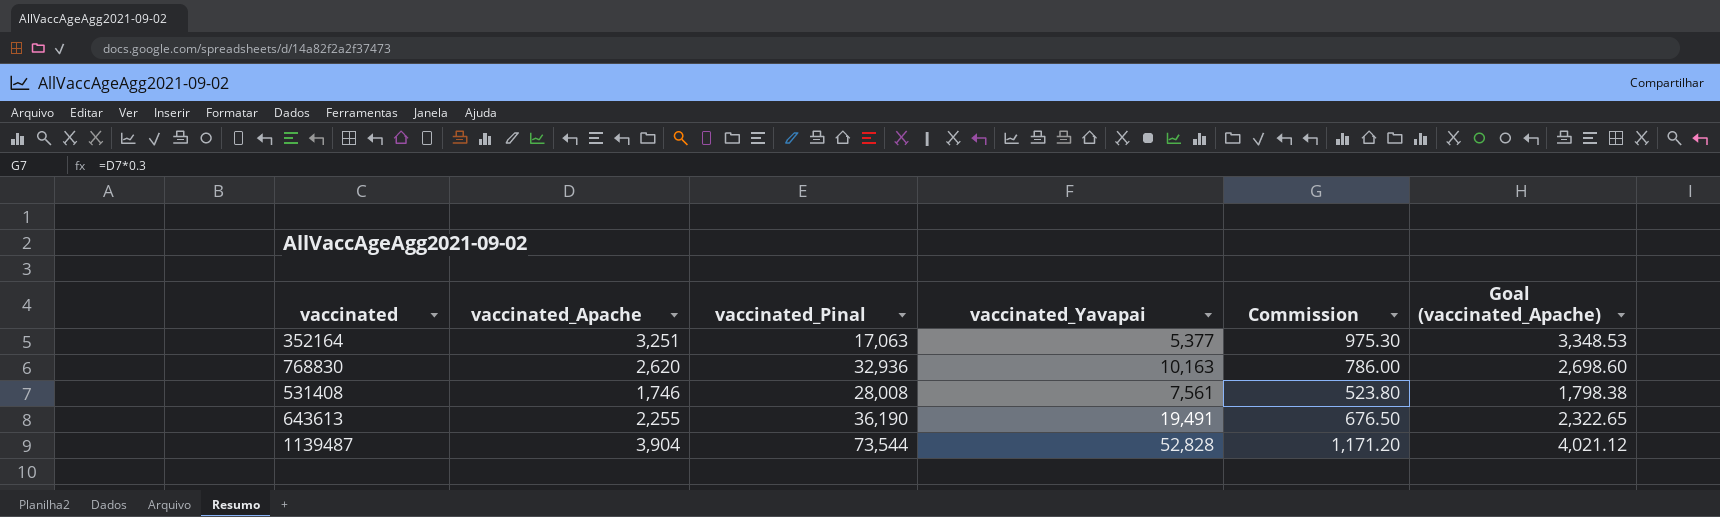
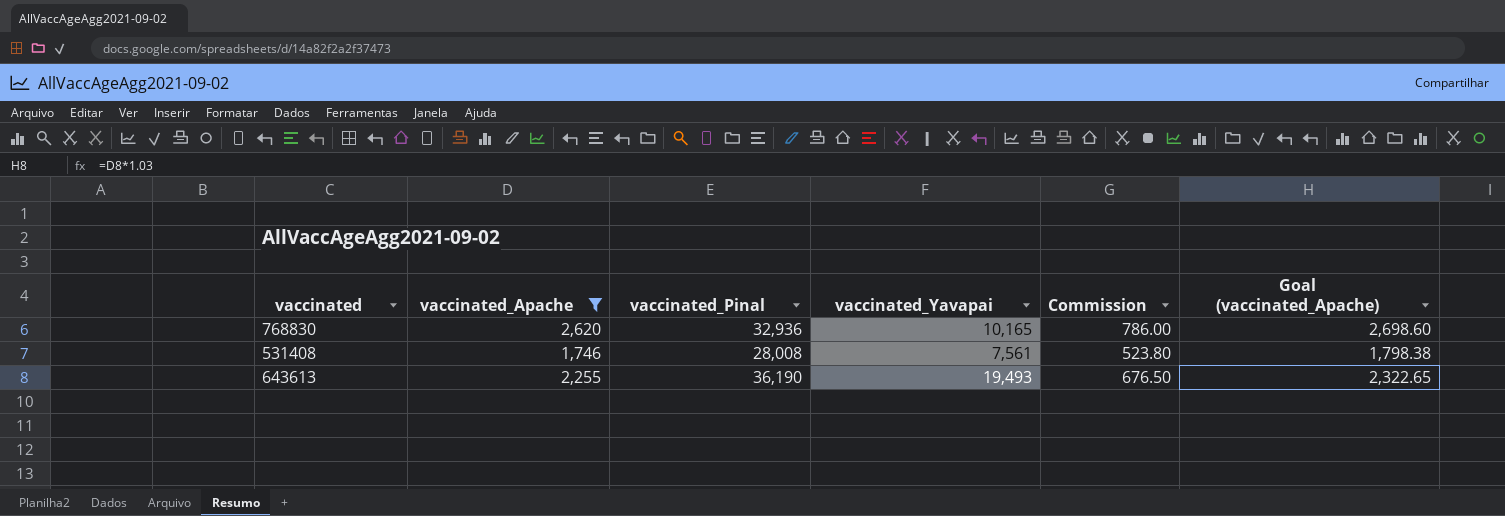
filter: none -> vaccinated_Apache <= 2,620
768830 | vaccinated_Yavapai: 10,163 -> 10,165
643613 | vaccinated_Yavapai: 19,491 -> 19,493

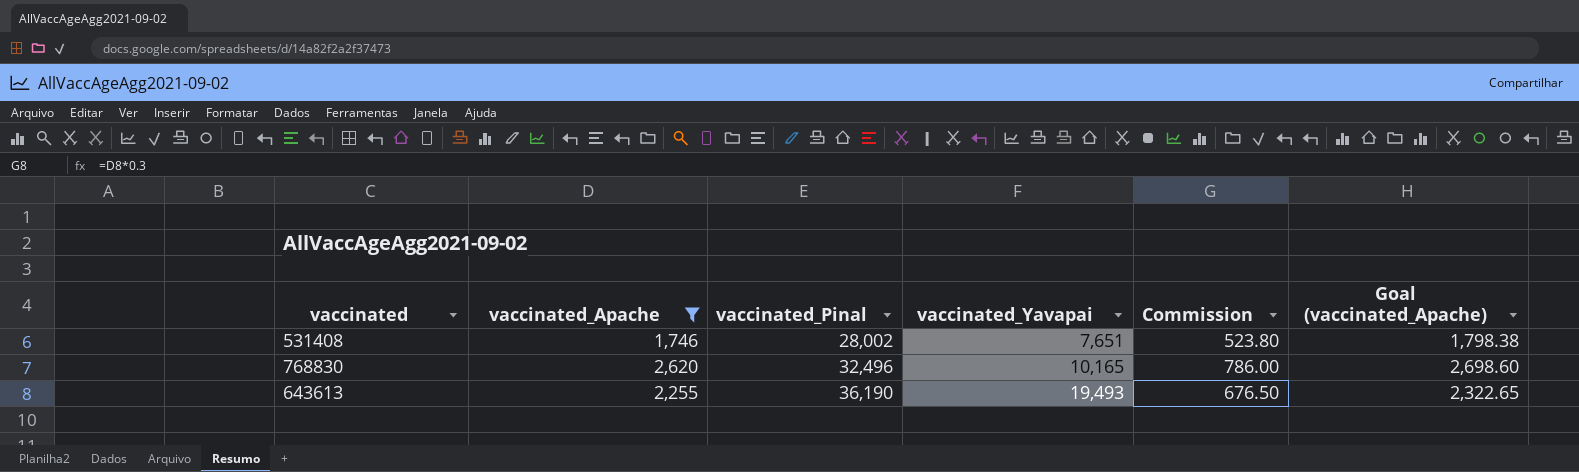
row order: none -> vaccinated_Pinal ascending
531408 | vaccinated_Pinal: 28,008 -> 28,002
531408 | vaccinated_Yavapai: 7,561 -> 7,651
768830 | vaccinated_Pinal: 32,936 -> 32,496

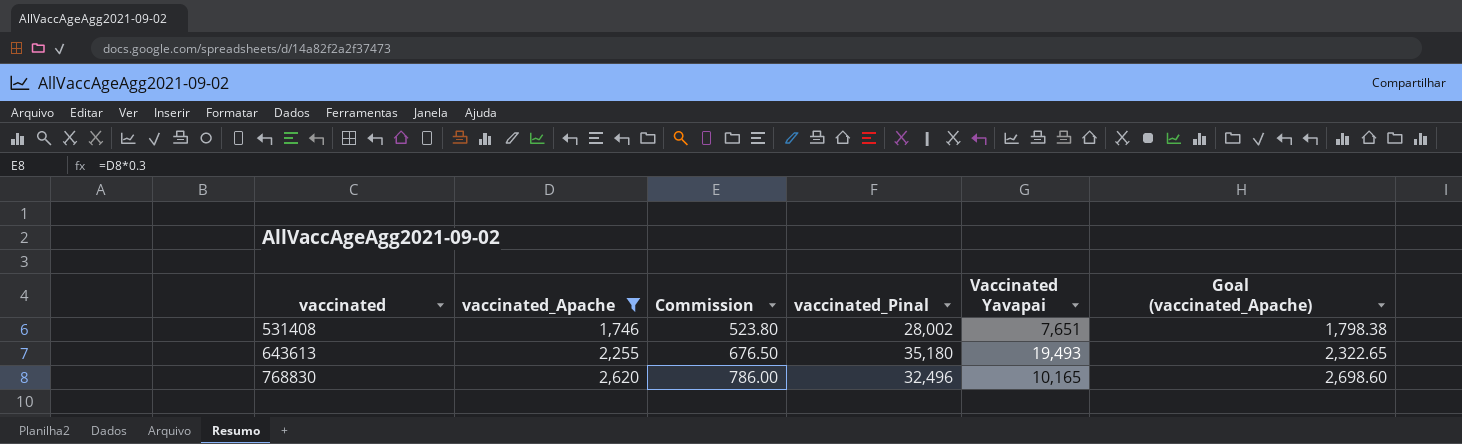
row order: vaccinated_Pinal ascending -> vaccinated ascending
column Commission | position: 5 -> 3
column name: vaccinated_Yavapai -> Vaccinated Yavapai
643613 | vaccinated_Pinal: 36,190 -> 35,180

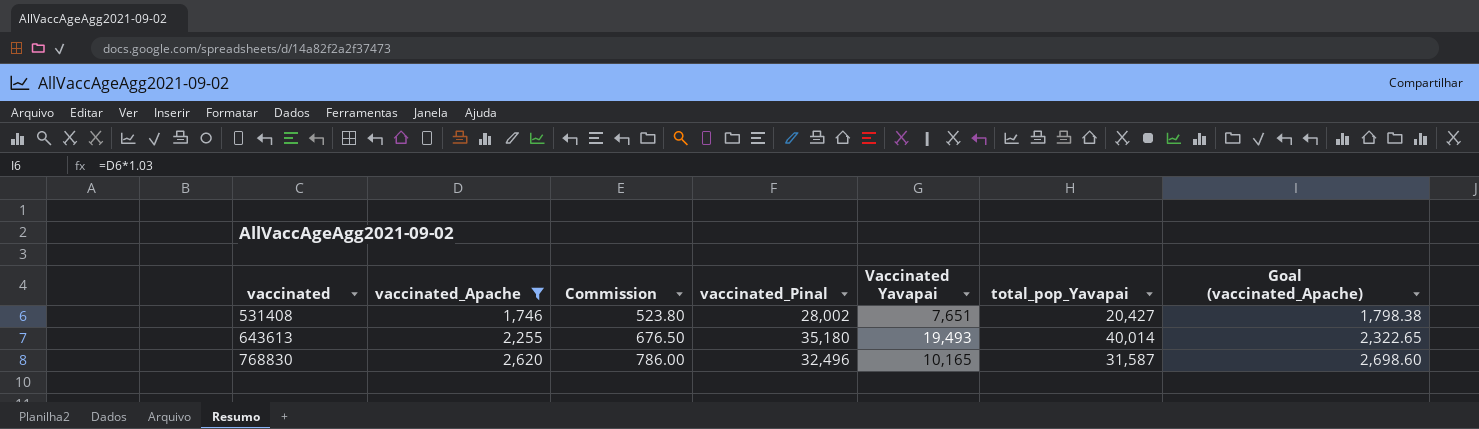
column total_pop_Yavapai | position: none -> 6

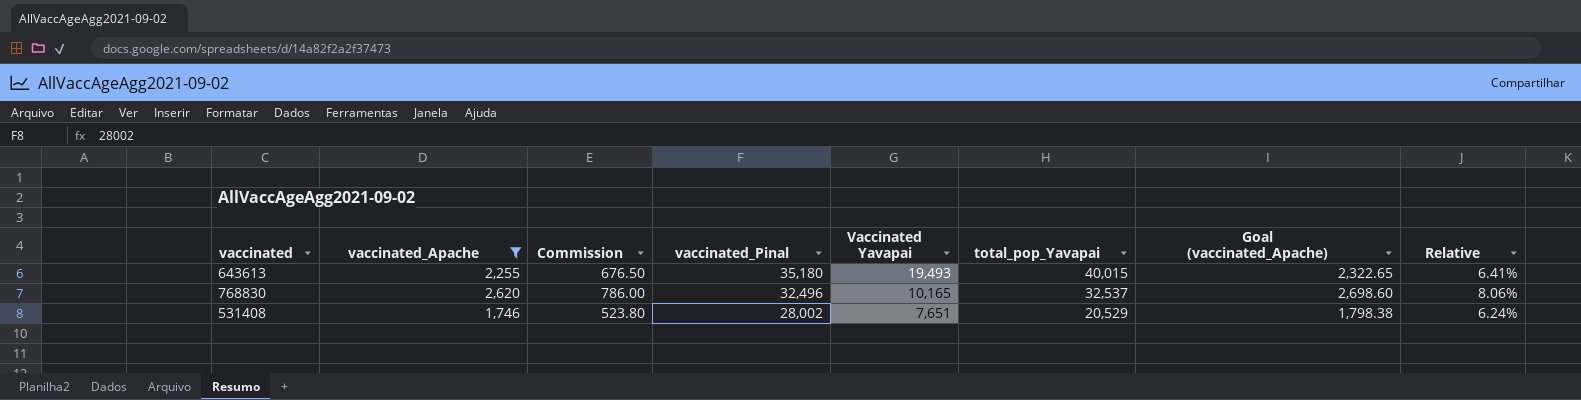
row order: vaccinated ascending -> vaccinated_Pinal descending
column Relative | formula: none -> [vaccinated_Apache] / [vaccinated_Pinal]
643613 | total_pop_Yavapai: 40,014 -> 40,015
768830 | total_pop_Yavapai: 31,587 -> 32,537
531408 | total_pop_Yavapai: 20,427 -> 20,529

